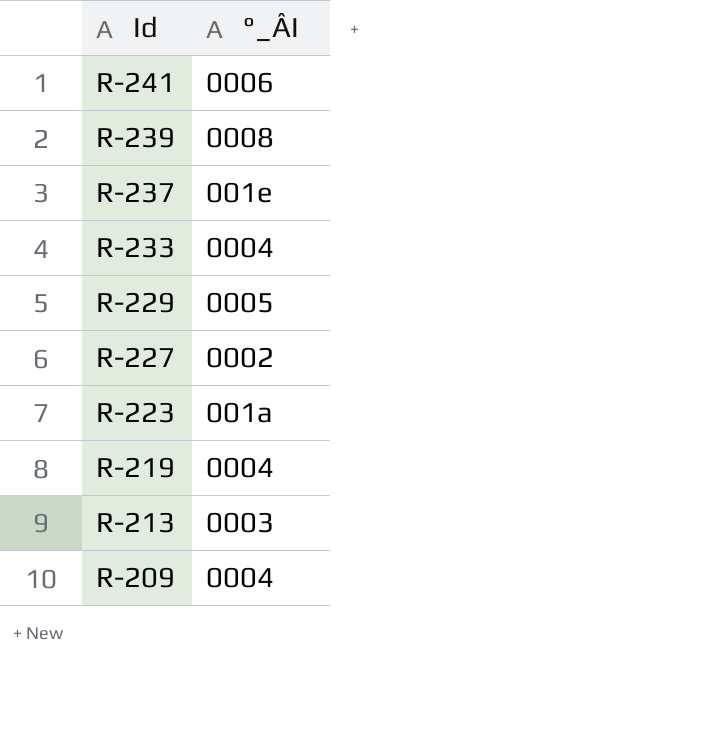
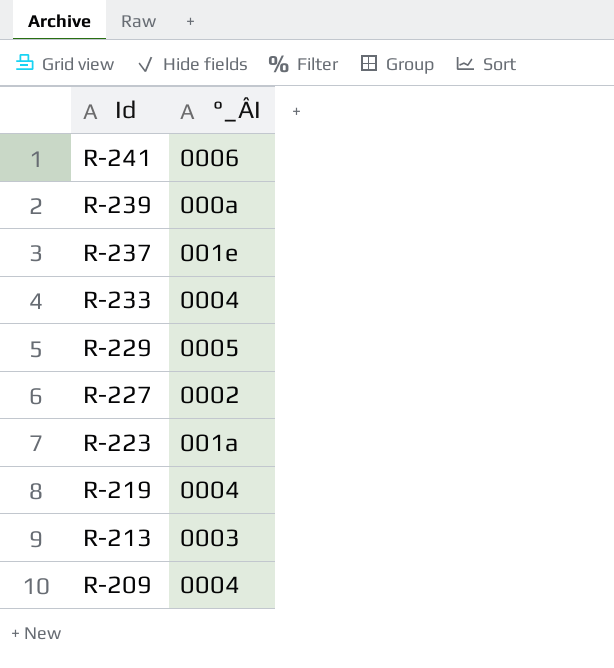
R-239 | °_ÂI: 0008 -> 000a

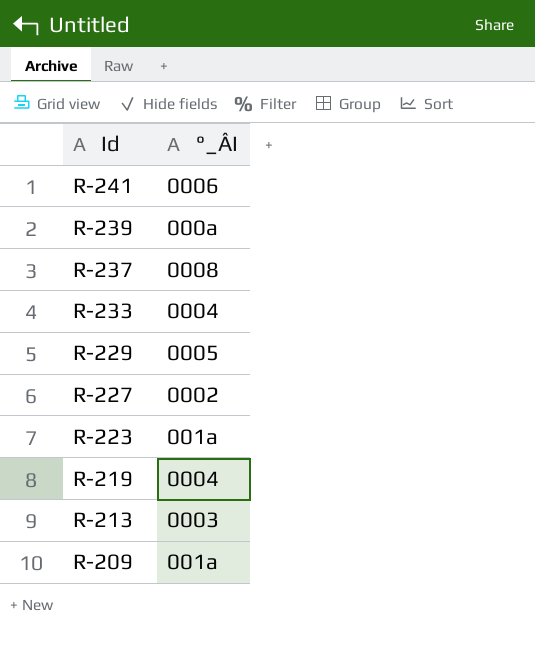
R-237 | °_ÂI: 001e -> 0008
R-209 | °_ÂI: 0004 -> 001a

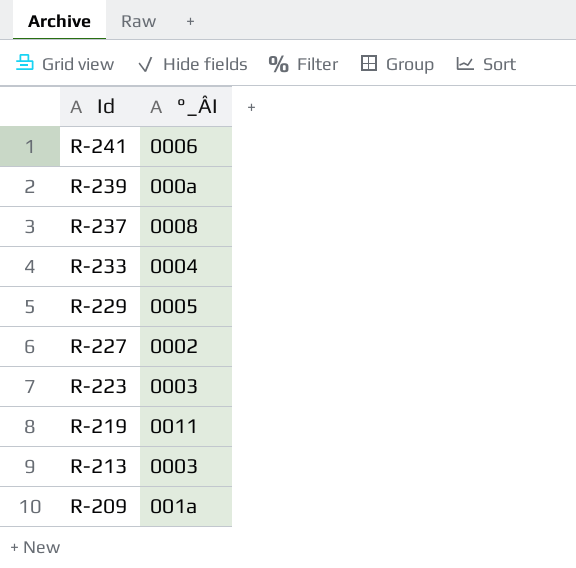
R-223 | °_ÂI: 001a -> 0003
R-219 | °_ÂI: 0004 -> 0011

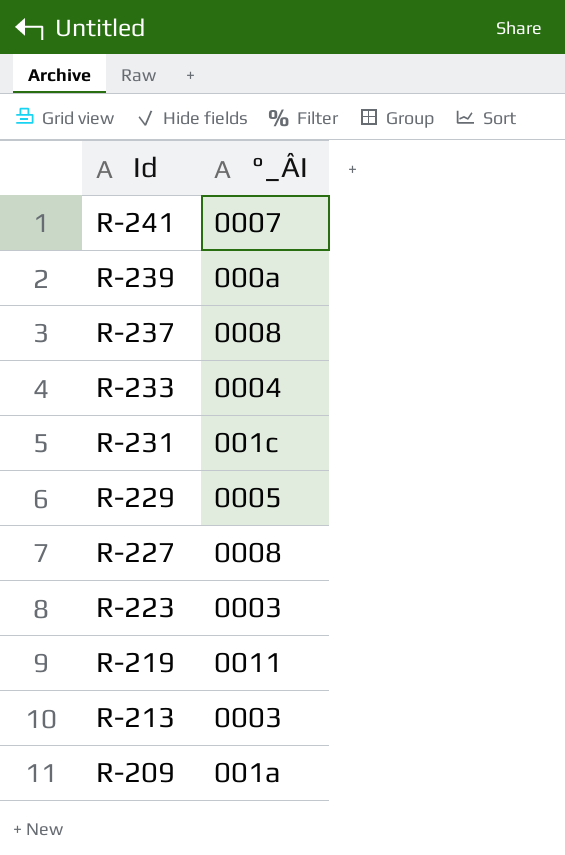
R-241 | °_ÂI: 0006 -> 0007
row R-231: none -> 001c
R-227 | °_ÂI: 0002 -> 0008

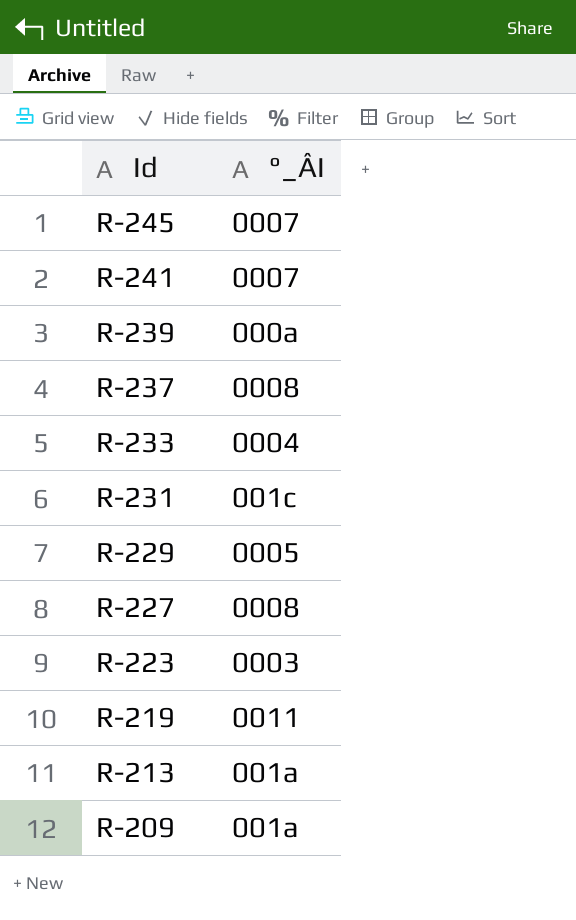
row R-245: none -> 0007
R-213 | °_ÂI: 0003 -> 001a

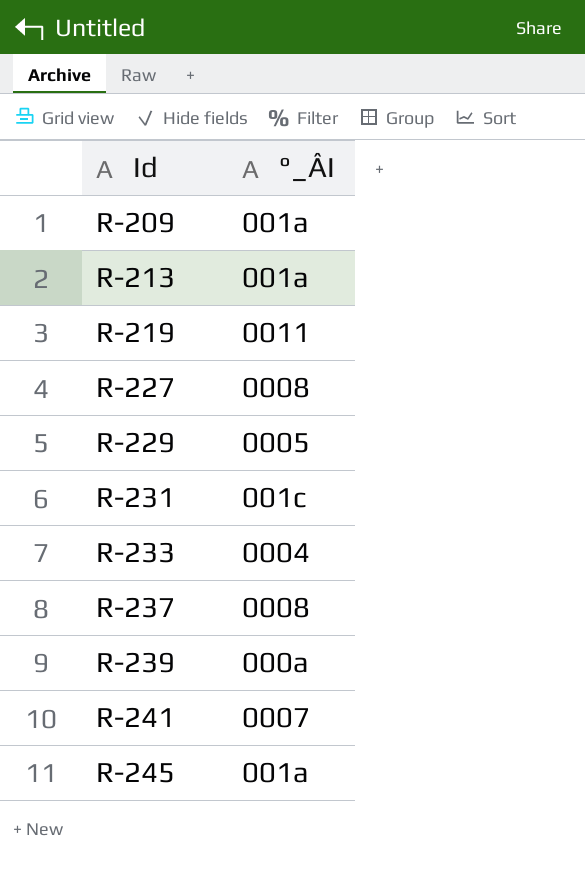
row order: Id descending -> Id ascending
row R-223: 0003 -> none
R-245 | °_ÂI: 0007 -> 001a

